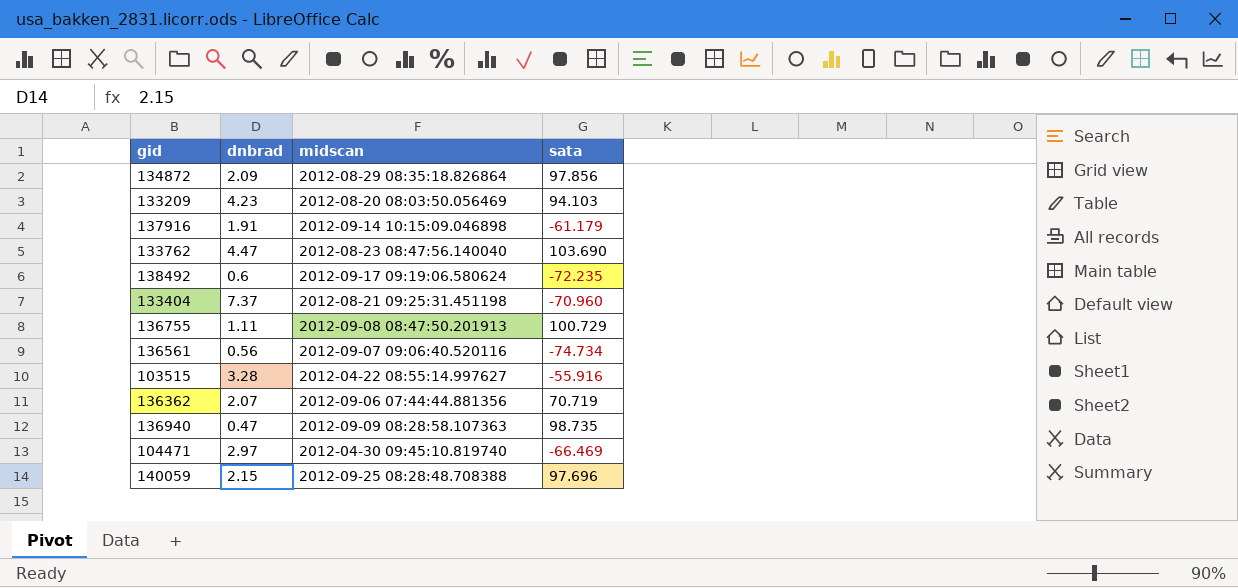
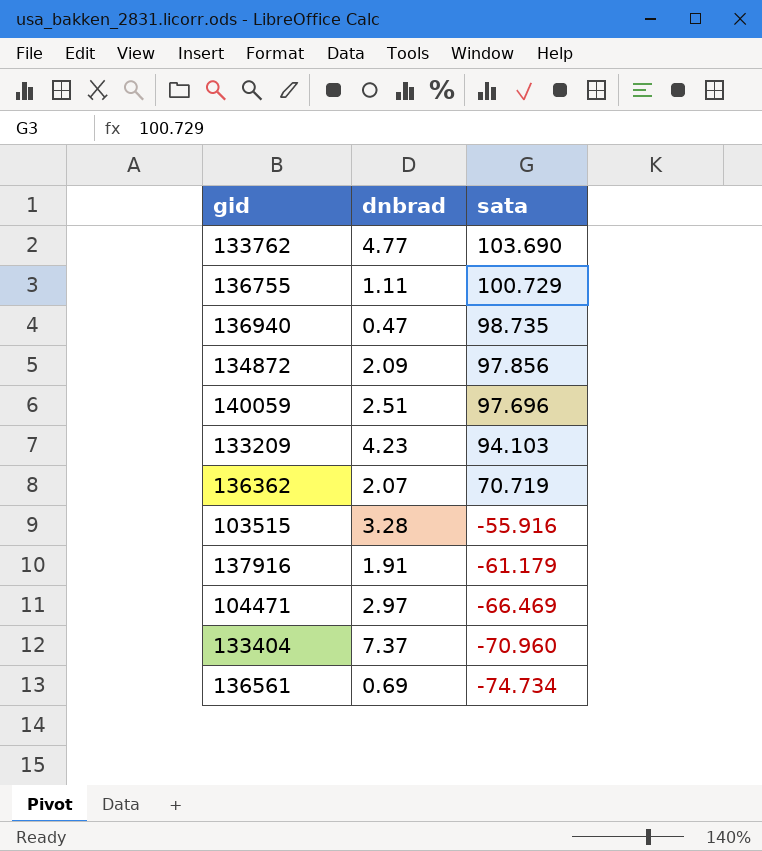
row order: none -> sata descending
column midscan | position: 3 -> none
row 138492: 0.6 | 2012-09-17 09:19:06.580624 | -72.235 -> none
133762 | dnbrad: 4.47 -> 4.77
140059 | dnbrad: 2.15 -> 2.51
136561 | dnbrad: 0.56 -> 0.69

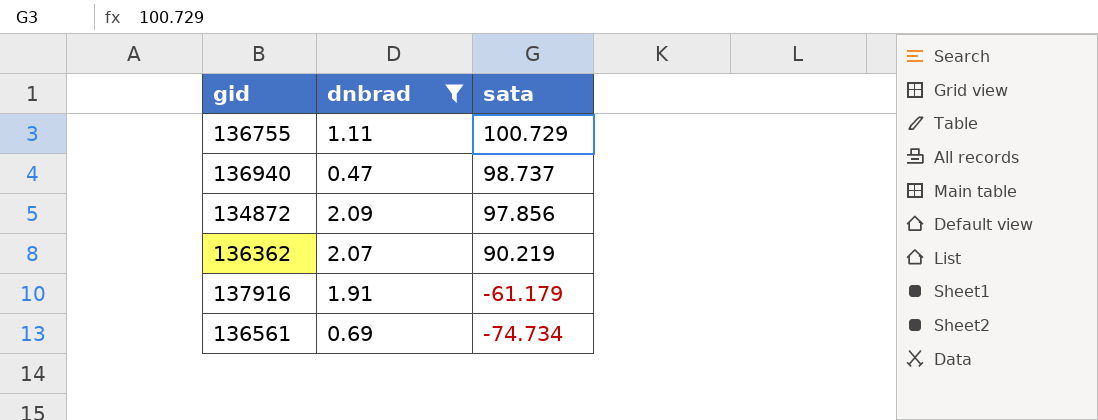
filter: none -> dnbrad <= 2.09
136940 | sata: 98.735 -> 98.737
136362 | sata: 70.719 -> 90.219

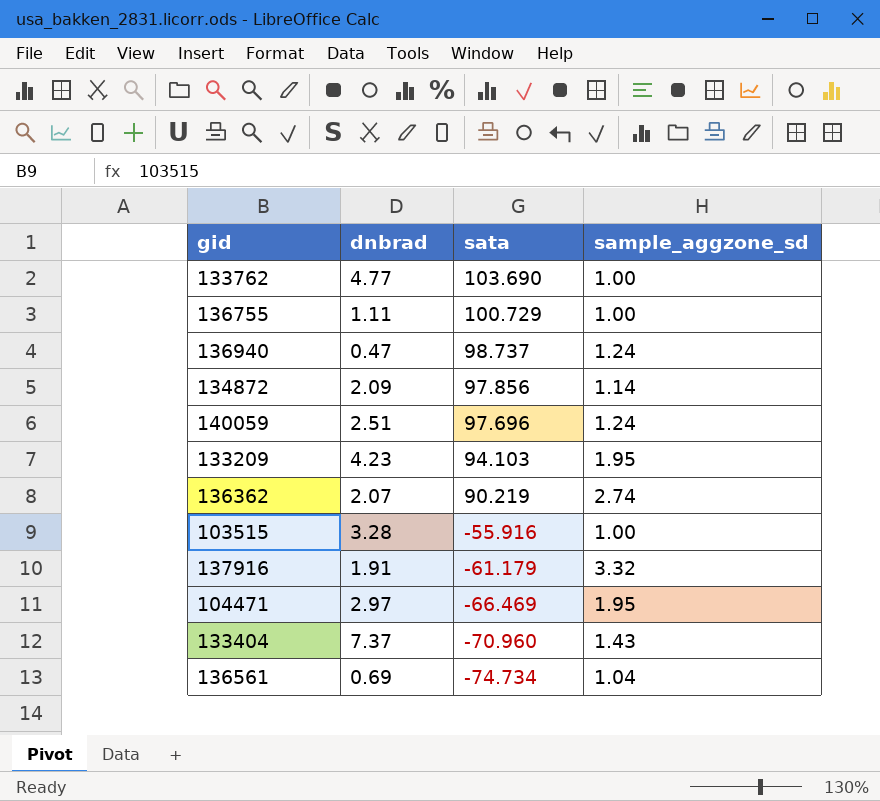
filter: dnbrad <= 2.09 -> none
column sample_aggzone_sd | position: none -> 4

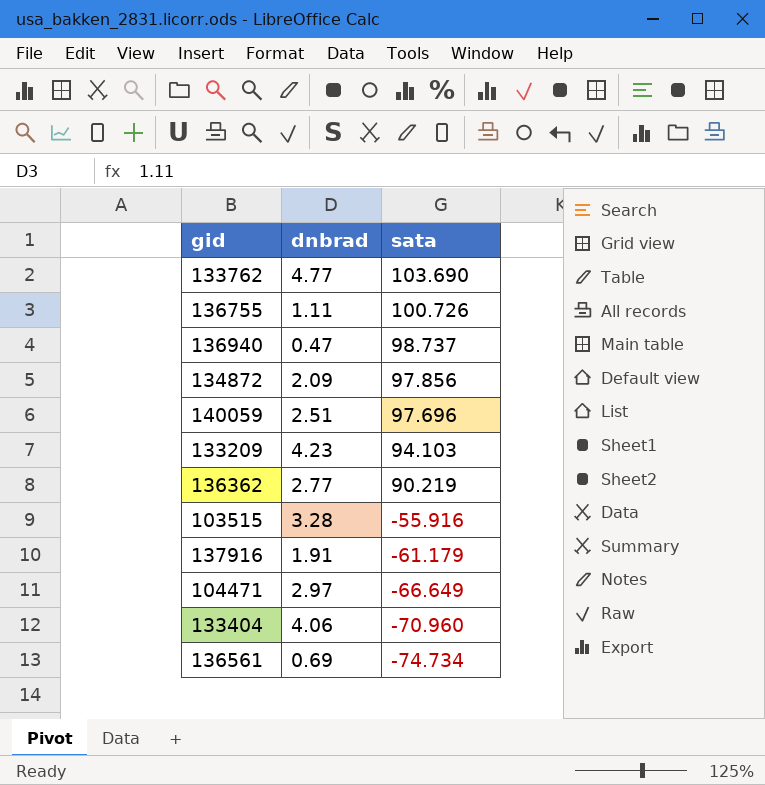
column sample_aggzone_sd | position: 4 -> none
136755 | sata: 100.729 -> 100.726
136362 | dnbrad: 2.07 -> 2.77
104471 | sata: -66.469 -> -66.649
133404 | dnbrad: 7.37 -> 4.06

